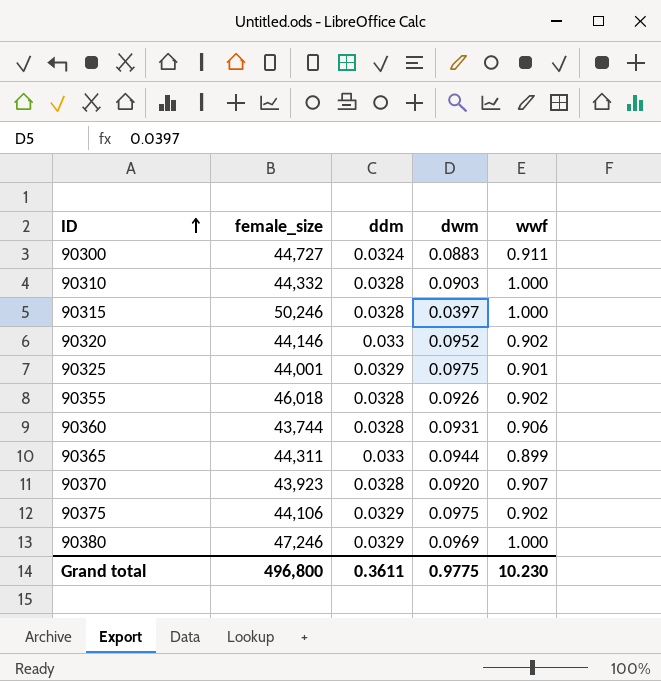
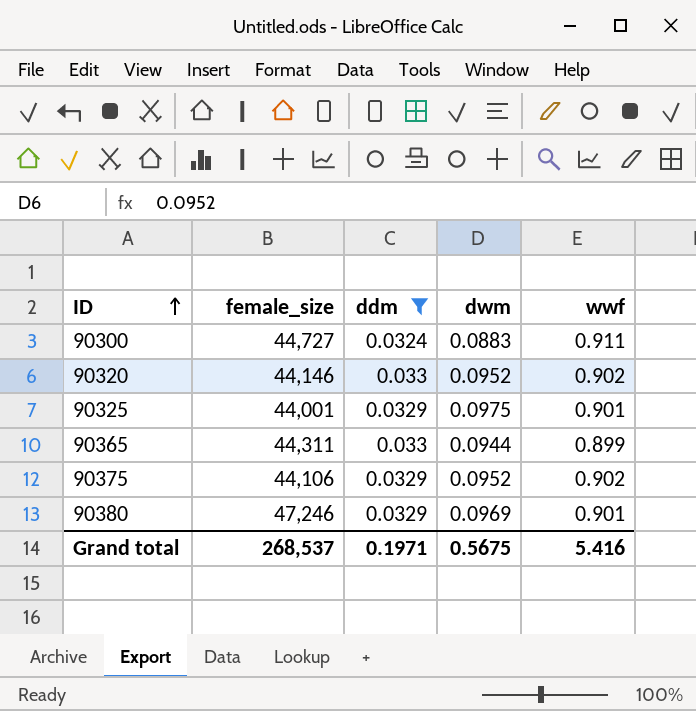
filter: none -> ddm != 0.0328
90375 | dwm: 0.0975 -> 0.0952
90380 | wwf: 1.000 -> 0.901
Grand total | female_size: 496,800 -> 268,537
Grand total | ddm: 0.3611 -> 0.1971
Grand total | dwm: 0.9775 -> 0.5675
Grand total | wwf: 10.230 -> 5.416

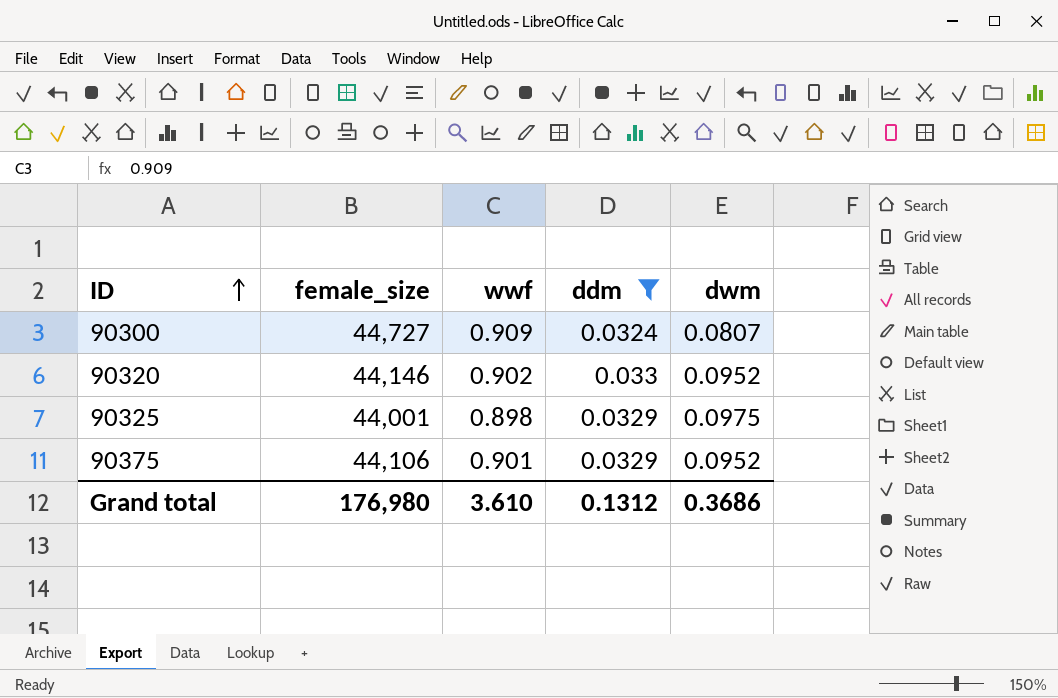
column wwf | position: 5 -> 3
row 90365: 44,311 | 0.033 | 0.0944 | 0.899 -> none
row 90380: 47,246 | 0.0329 | 0.0969 | 0.901 -> none
90300 | wwf: 0.911 -> 0.909
90300 | dwm: 0.0883 -> 0.0807
90325 | wwf: 0.901 -> 0.898
90375 | wwf: 0.902 -> 0.901
Grand total | female_size: 268,537 -> 176,980
Grand total | wwf: 5.416 -> 3.610
Grand total | ddm: 0.1971 -> 0.1312
Grand total | dwm: 0.5675 -> 0.3686

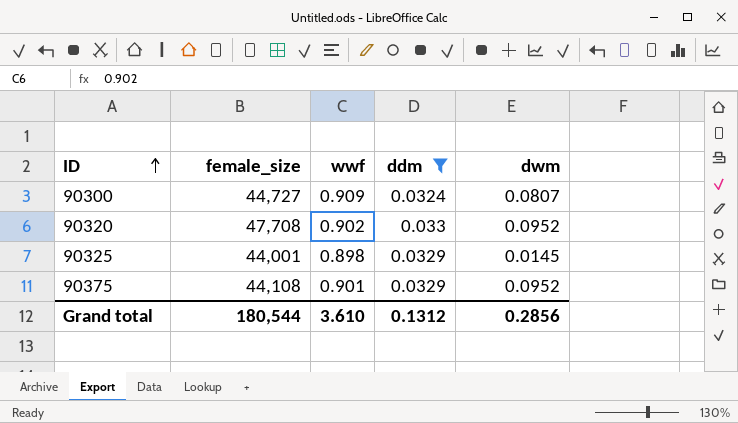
90320 | female_size: 44,146 -> 47,708
90325 | dwm: 0.0975 -> 0.0145
90375 | female_size: 44,106 -> 44,108
Grand total | female_size: 176,980 -> 180,544
Grand total | dwm: 0.3686 -> 0.2856

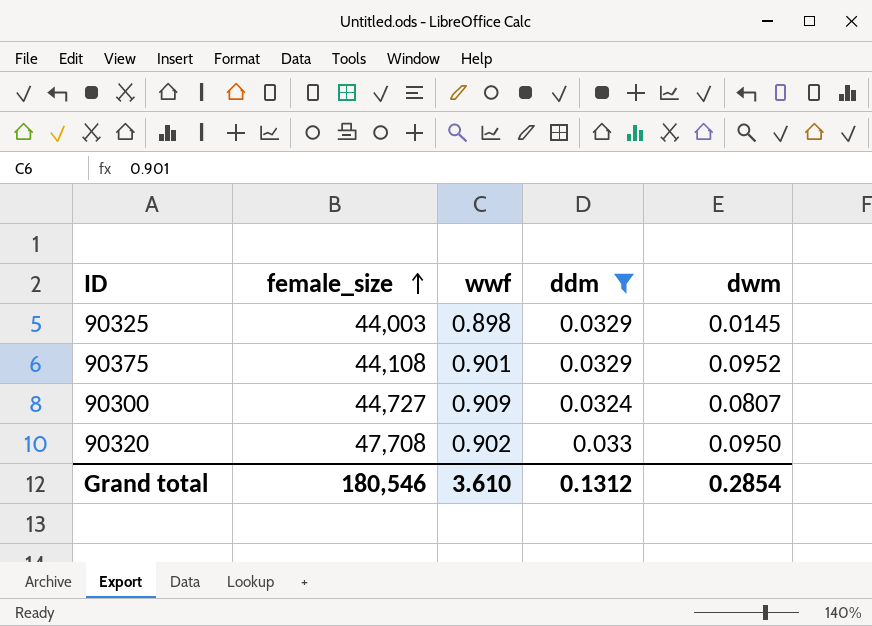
row order: ID ascending -> female_size ascending
90325 | female_size: 44,001 -> 44,003
90320 | dwm: 0.0952 -> 0.0950
Grand total | female_size: 180,544 -> 180,546
Grand total | dwm: 0.2856 -> 0.2854

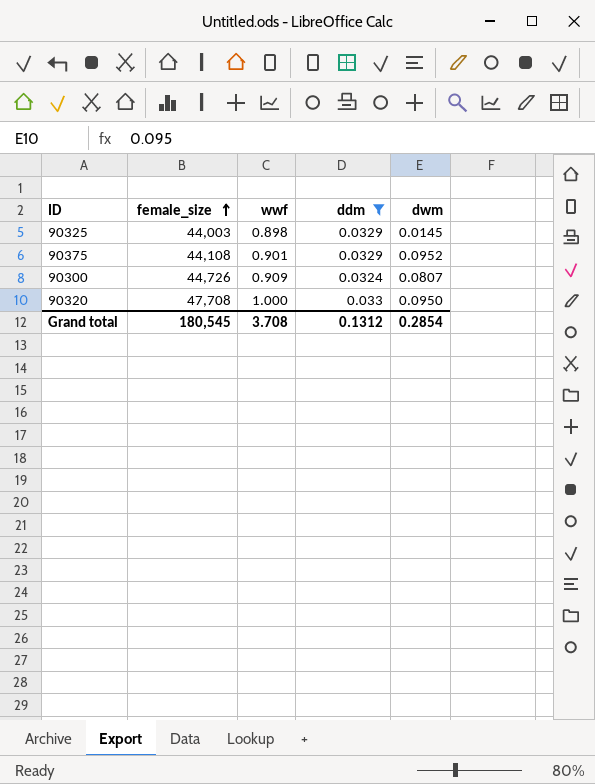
90300 | female_size: 44,727 -> 44,726
90320 | wwf: 0.902 -> 1.000
Grand total | female_size: 180,546 -> 180,545
Grand total | wwf: 3.610 -> 3.708

